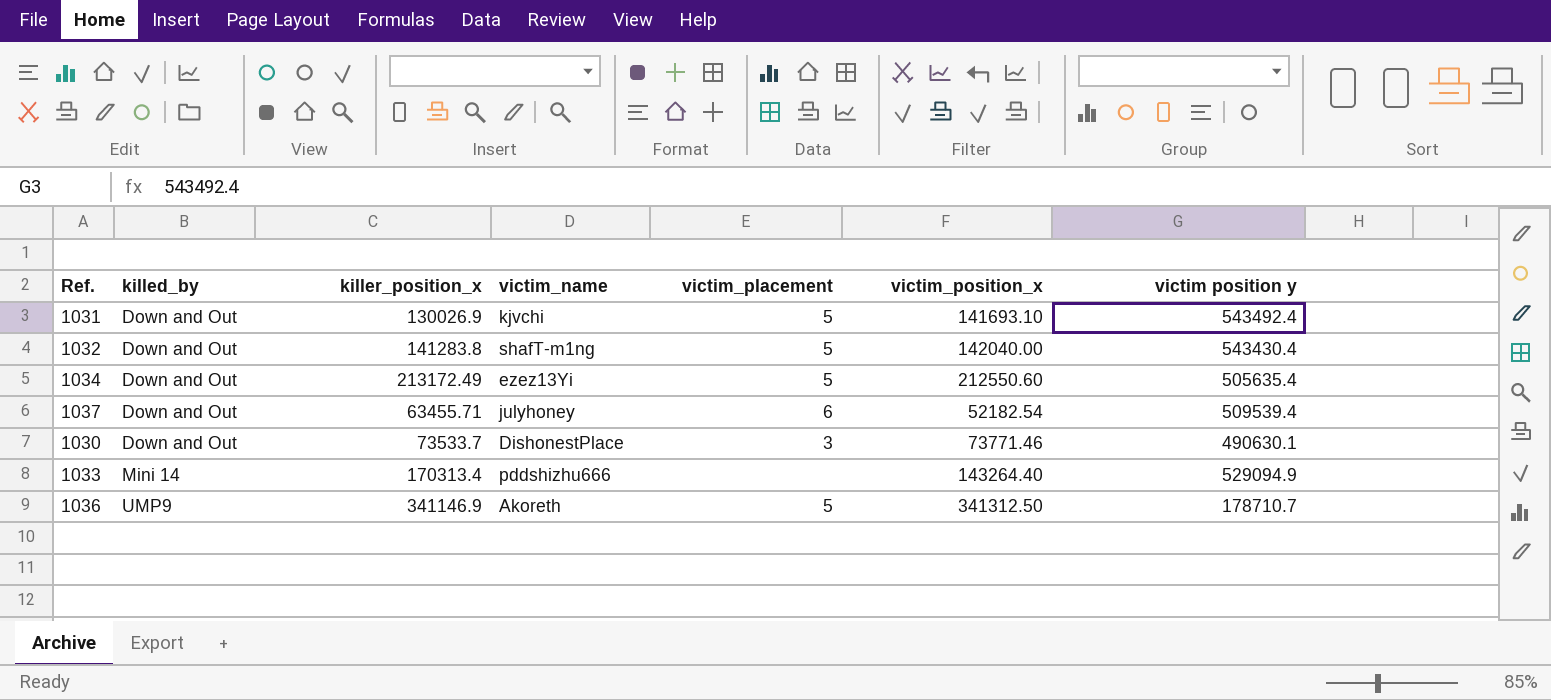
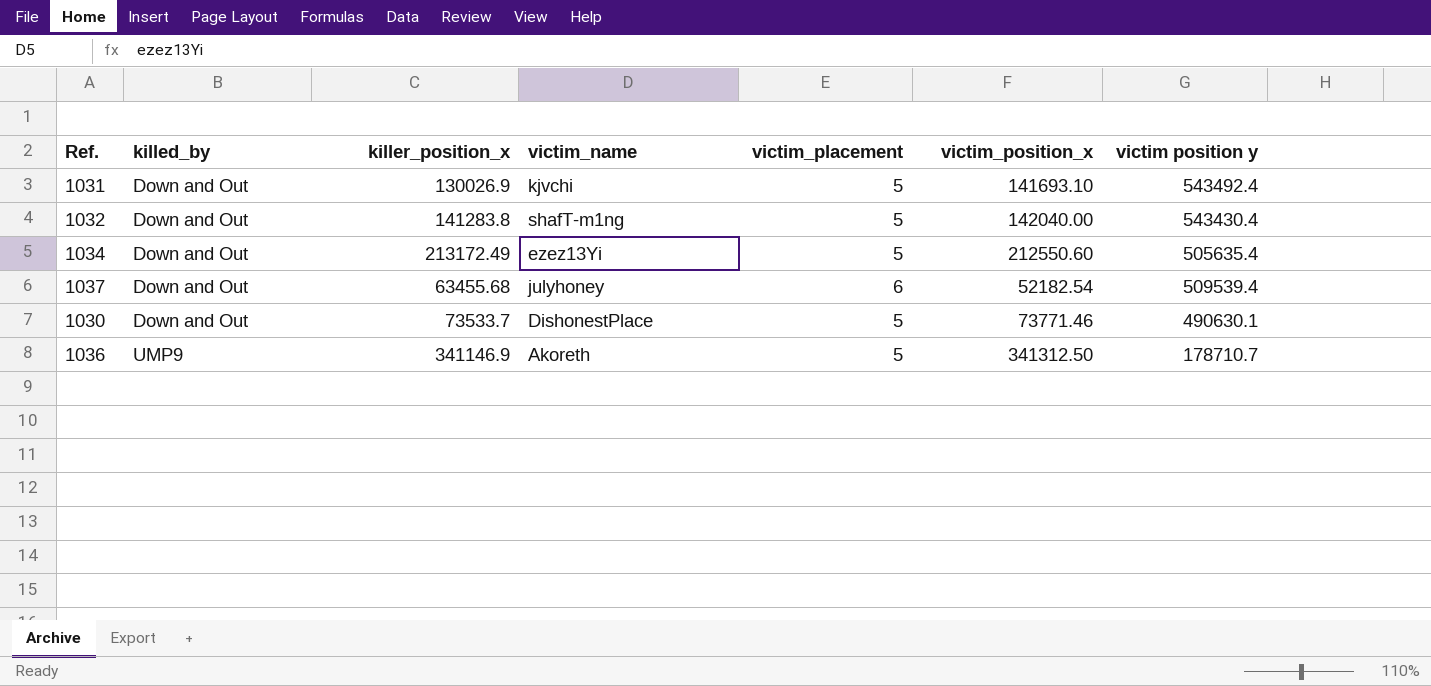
row 1033: Mini 14 | 170313.4 | pddshizhu666 | none | 143264.40 | 529094.9 -> none
1037 | killer_position_x: 63455.71 -> 63455.68
1030 | victim_placement: 3 -> 5

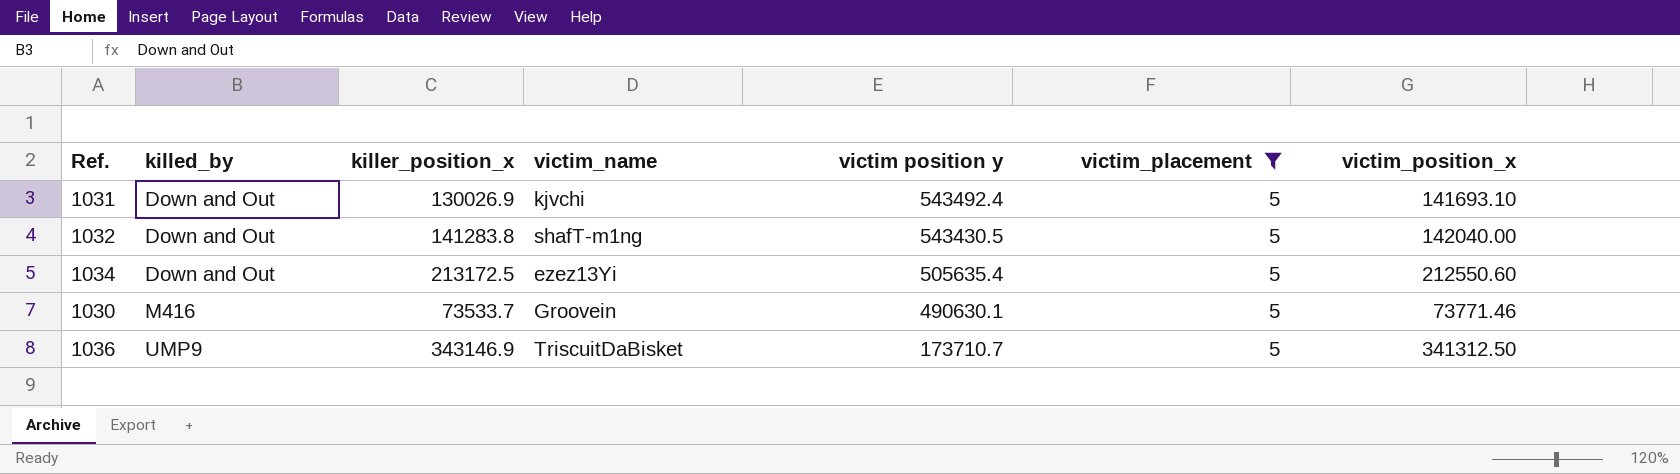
filter: none -> victim_placement = 5
column victim position y | position: 7 -> 5
1032 | victim position y: 543430.4 -> 543430.5
1034 | killer_position_x: 213172.49 -> 213172.5
1030 | killed_by: Down and Out -> M416
1030 | victim_name: DishonestPlace -> Groovein
1036 | killer_position_x: 341146.9 -> 343146.9
1036 | victim_name: Akoreth -> TriscuitDaBisket
1036 | victim position y: 178710.7 -> 173710.7

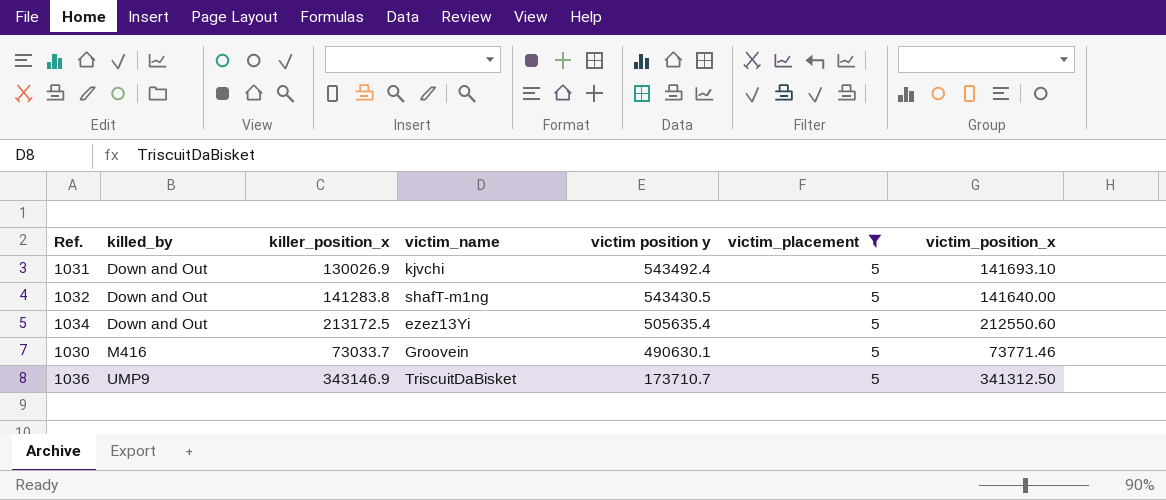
1032 | victim_position_x: 142040.00 -> 141640.00
1030 | killer_position_x: 73533.7 -> 73033.7

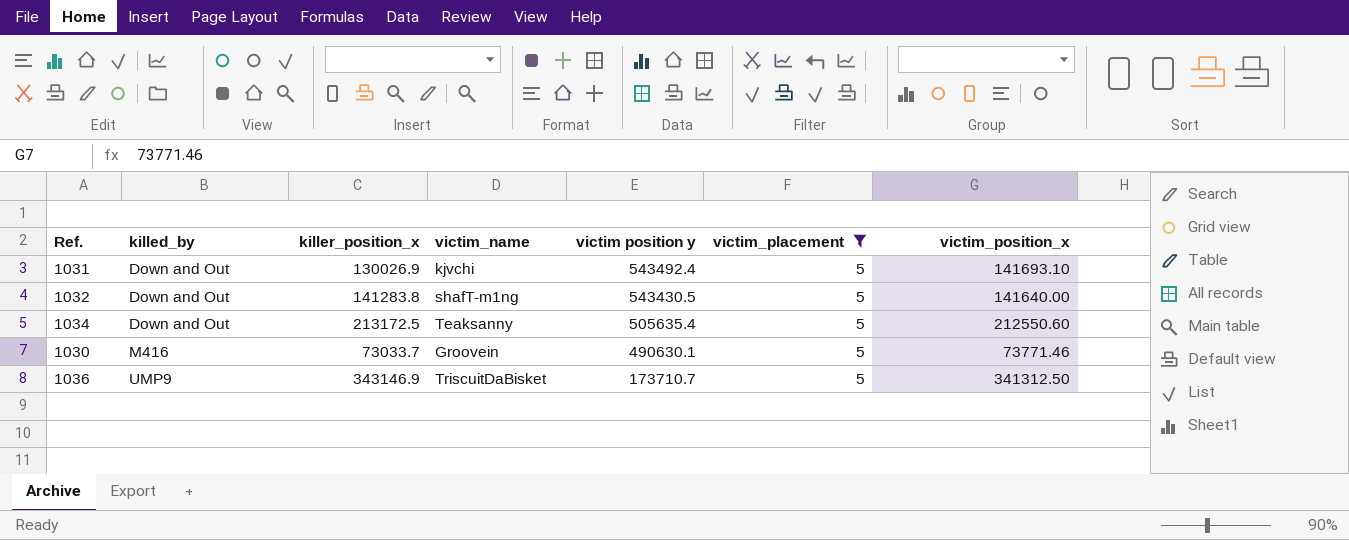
1034 | victim_name: ezez13Yi -> Teaksanny

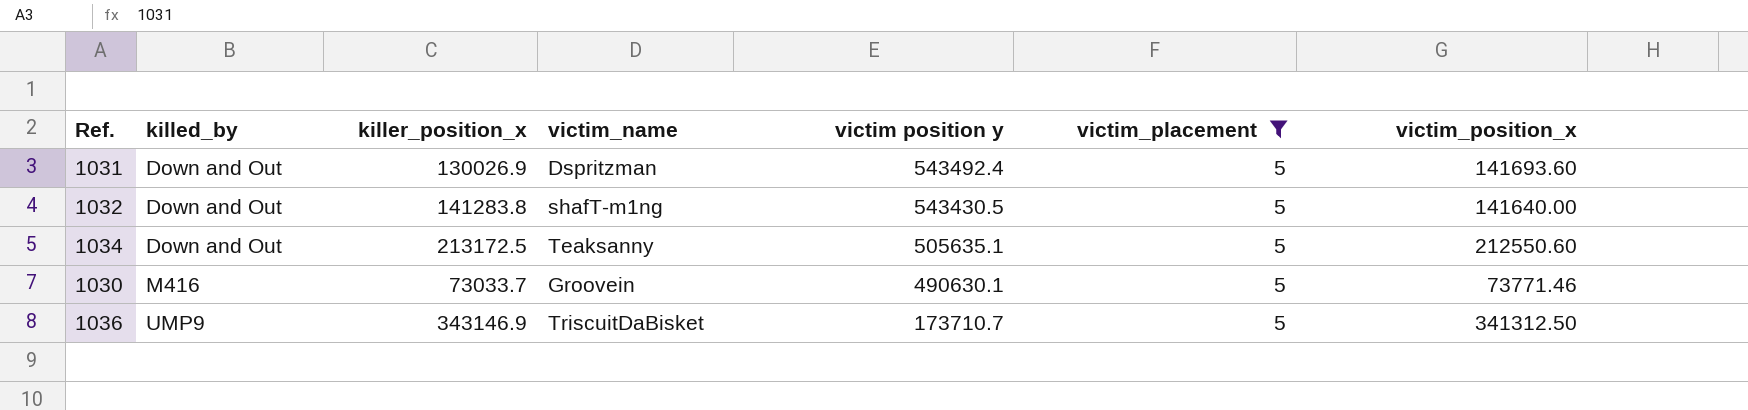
1031 | victim_name: kjvchi -> Dspritzman
1031 | victim_position_x: 141693.10 -> 141693.60
1034 | victim position y: 505635.4 -> 505635.1

